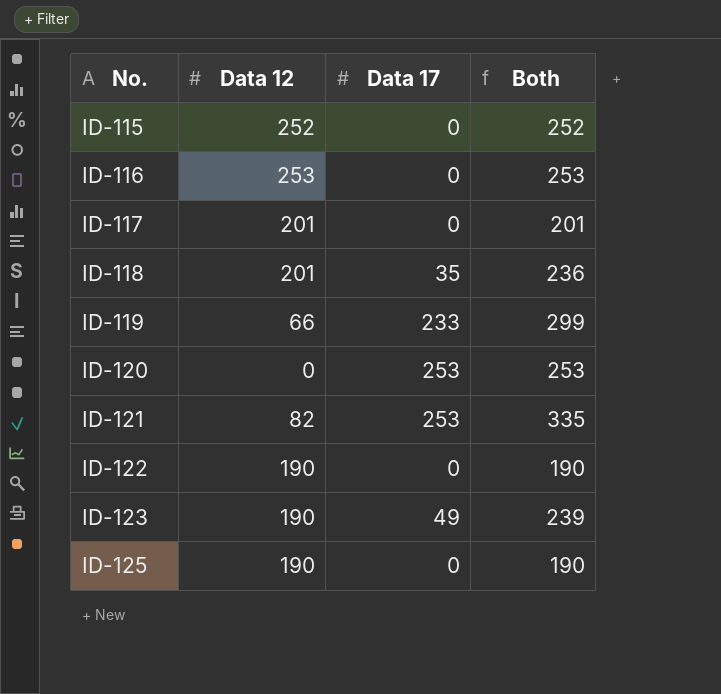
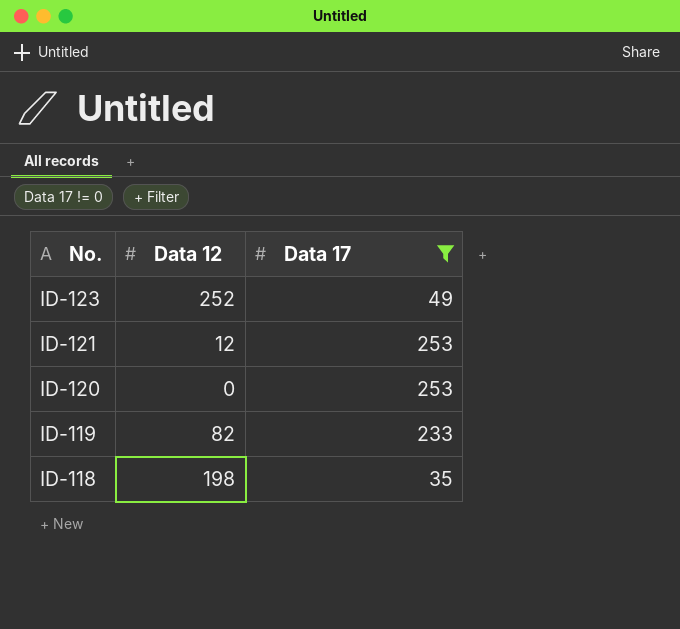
filter: none -> Data 17 != 0
row order: No. ascending -> No. descending
column Both | formula: [Data 12] + [Data 17] -> none
ID-123 | Data 12: 190 -> 252
ID-121 | Data 12: 82 -> 12
ID-119 | Data 12: 66 -> 82
ID-118 | Data 12: 201 -> 198

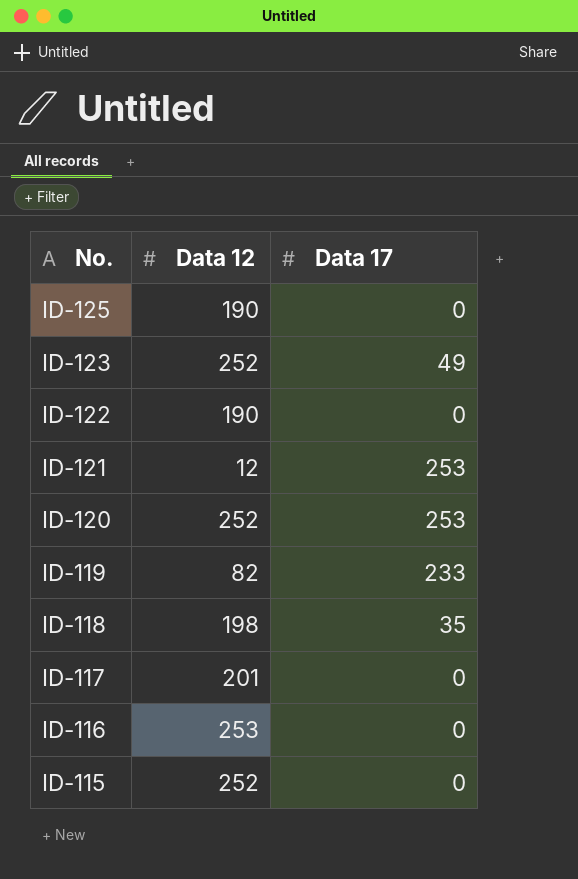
filter: Data 17 != 0 -> none
ID-120 | Data 12: 0 -> 252

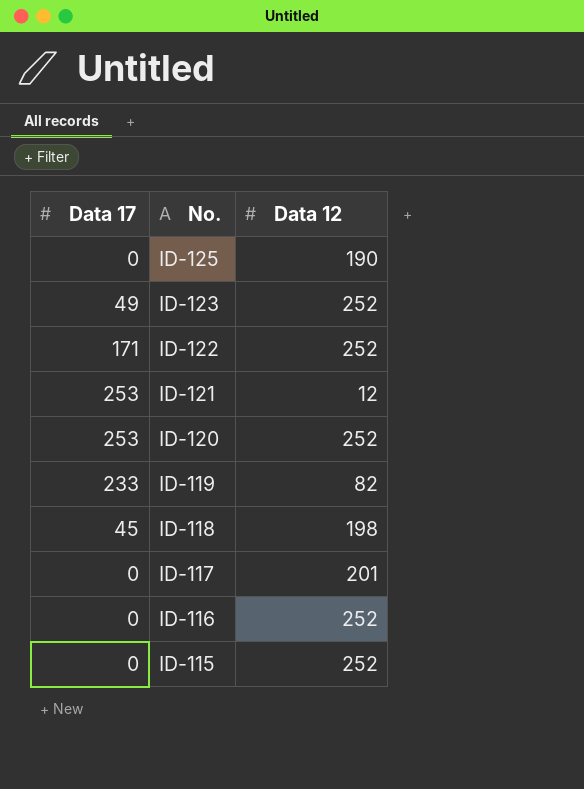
column Data 17 | position: 3 -> 1
ID-122 | Data 17: 0 -> 171
ID-122 | Data 12: 190 -> 252
ID-118 | Data 17: 35 -> 45
ID-116 | Data 12: 253 -> 252

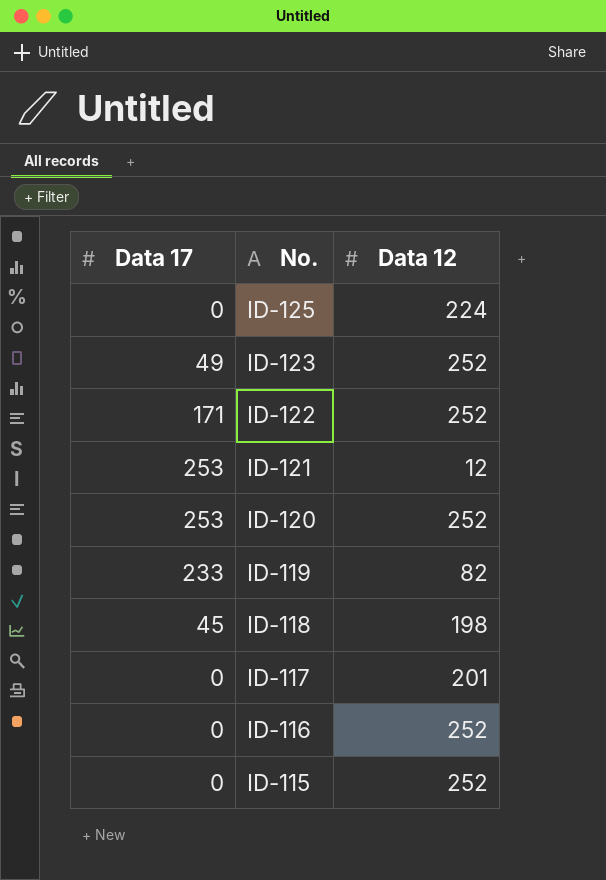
ID-125 | Data 12: 190 -> 224

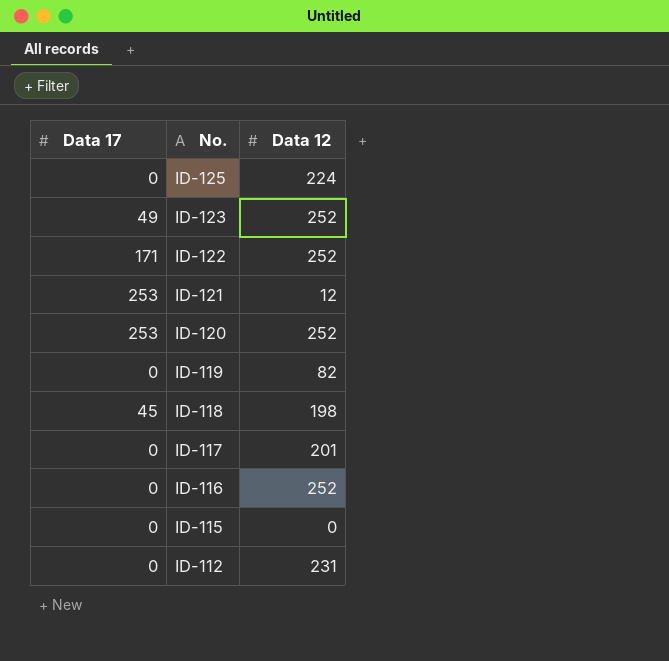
ID-119 | Data 17: 233 -> 0
ID-115 | Data 12: 252 -> 0
row ID-112: none -> 0 | 231

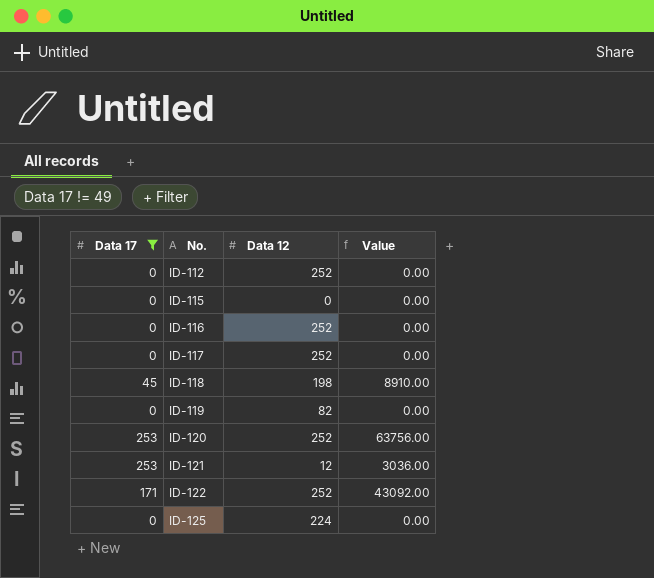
filter: none -> Data 17 != 49
row order: No. descending -> No. ascending
column Value | formula: none -> [Data 17] * [Data 12]
ID-112 | Data 12: 231 -> 252
ID-117 | Data 12: 201 -> 252

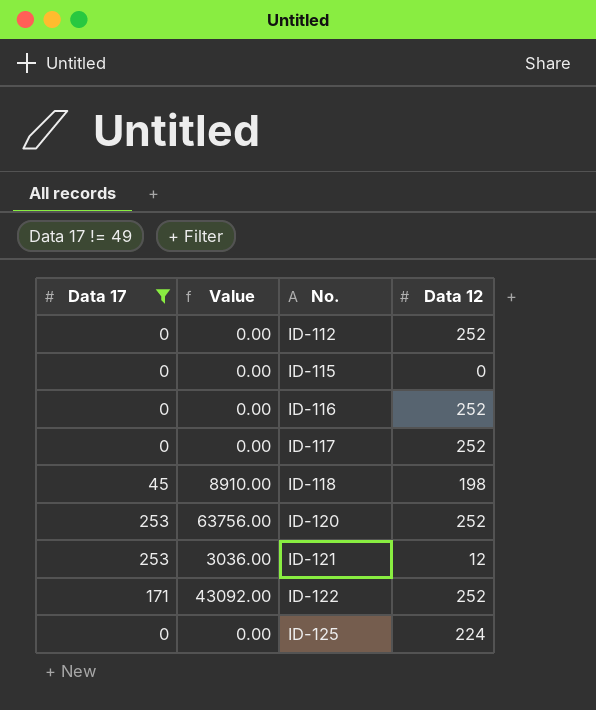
column Value | position: 4 -> 2
row ID-119: 0 | 82 | 0.00 -> none

